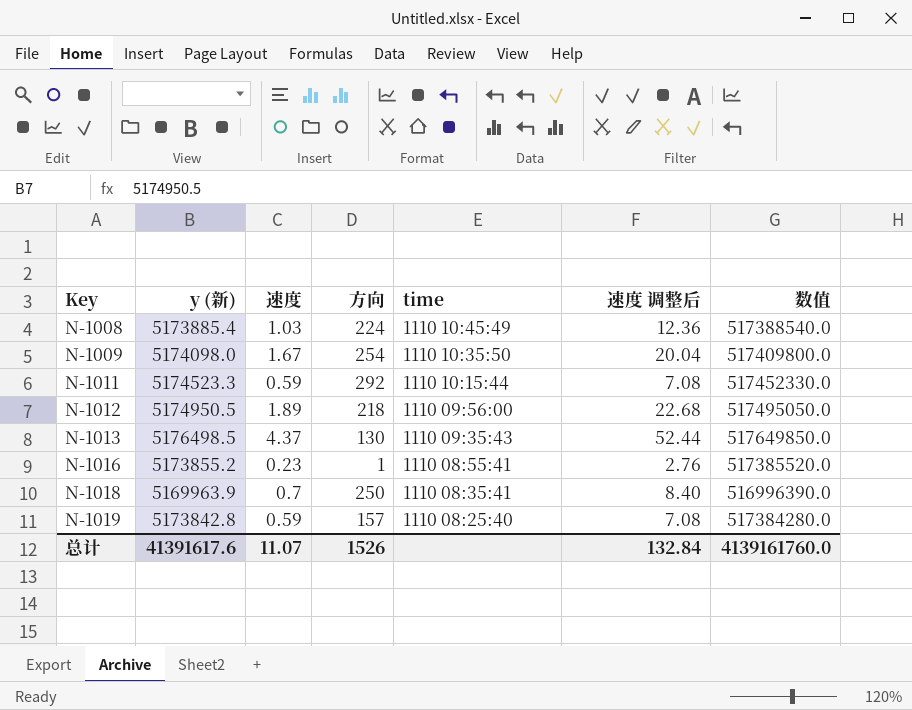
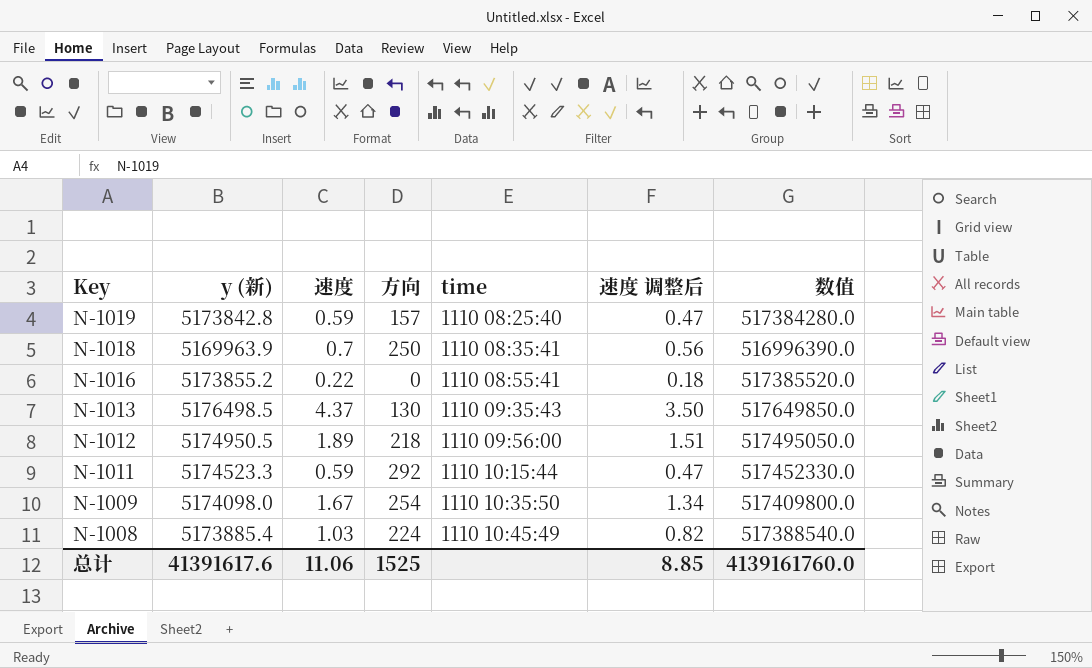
row order: Key ascending -> Key descending
column 速度 调整后 | formula: [速度] * 12 -> [速度] * 0.8
N-1016 | 速度: 0.23 -> 0.22
N-1016 | 方向: 1 -> 0
总计 | 速度: 11.07 -> 11.06
总计 | 方向: 1526 -> 1525
总计 | 速度 调整后: 132.84 -> 8.85

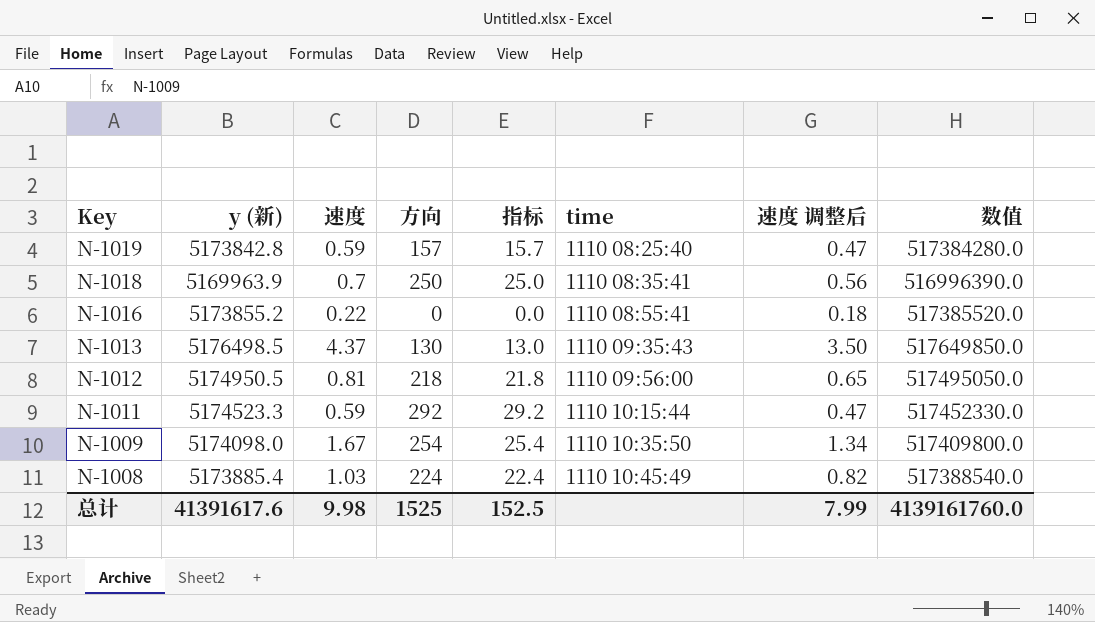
column 指标 | formula: none -> [方向] * 0.1
N-1012 | 速度: 1.89 -> 0.81
N-1012 | 速度 调整后: 1.51 -> 0.65
总计 | 速度: 11.06 -> 9.98
总计 | 速度 调整后: 8.85 -> 7.99

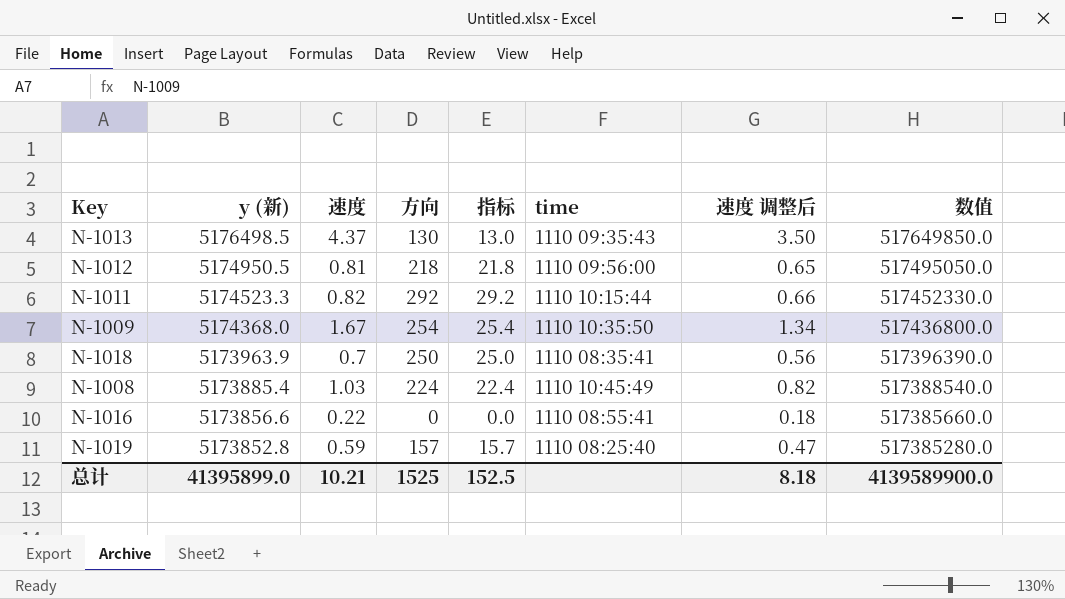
row order: Key descending -> y (新) descending
N-1011 | 速度: 0.59 -> 0.82
N-1011 | 速度 调整后: 0.47 -> 0.66
N-1009 | y (新): 5174098.0 -> 5174368.0
N-1009 | 数值: 517409800.0 -> 517436800.0
N-1018 | y (新): 5169963.9 -> 5173963.9
N-1018 | 数值: 516996390.0 -> 517396390.0
N-1016 | y (新): 5173855.2 -> 5173856.6
N-1016 | 数值: 517385520.0 -> 517385660.0
N-1019 | y (新): 5173842.8 -> 5173852.8
N-1019 | 数值: 517384280.0 -> 517385280.0
总计 | y (新): 41391617.6 -> 41395899.0
总计 | 速度: 9.98 -> 10.21
总计 | 速度 调整后: 7.99 -> 8.18
总计 | 数值: 4139161760.0 -> 4139589900.0

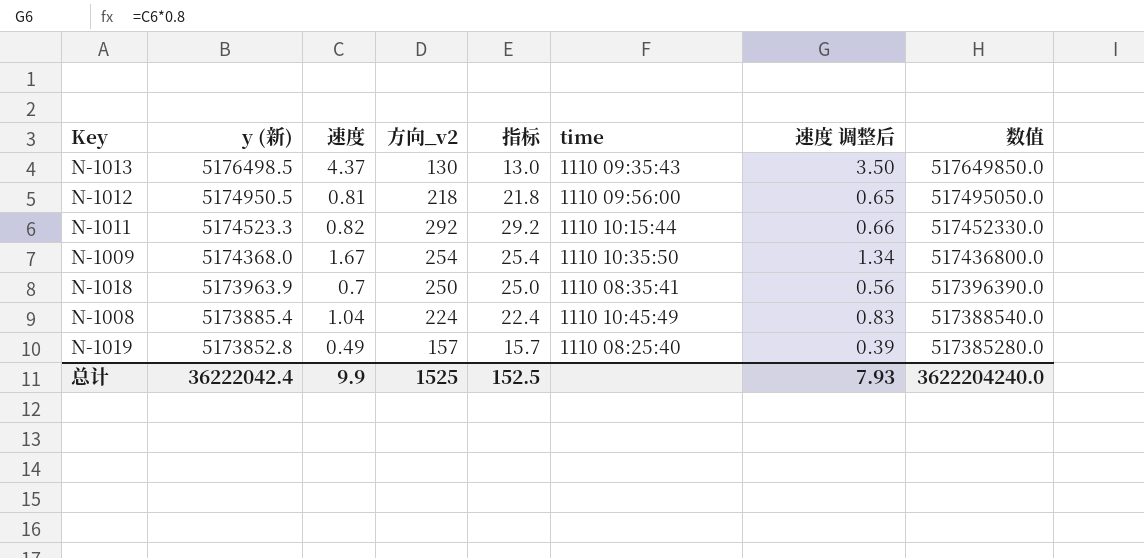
column name: 方向 -> 方向_v2
row N-1016: 5173856.6 | 0.22 | 0 | 0.0 | 1110 08:55:41 | 0.18 | 517385660.0 -> none
N-1008 | 速度: 1.03 -> 1.04
N-1008 | 速度 调整后: 0.82 -> 0.83
N-1019 | 速度: 0.59 -> 0.49
N-1019 | 速度 调整后: 0.47 -> 0.39
总计 | y (新): 41395899.0 -> 36222042.4
总计 | 速度: 10.21 -> 9.9
总计 | 速度 调整后: 8.18 -> 7.93
总计 | 数值: 4139589900.0 -> 3622204240.0

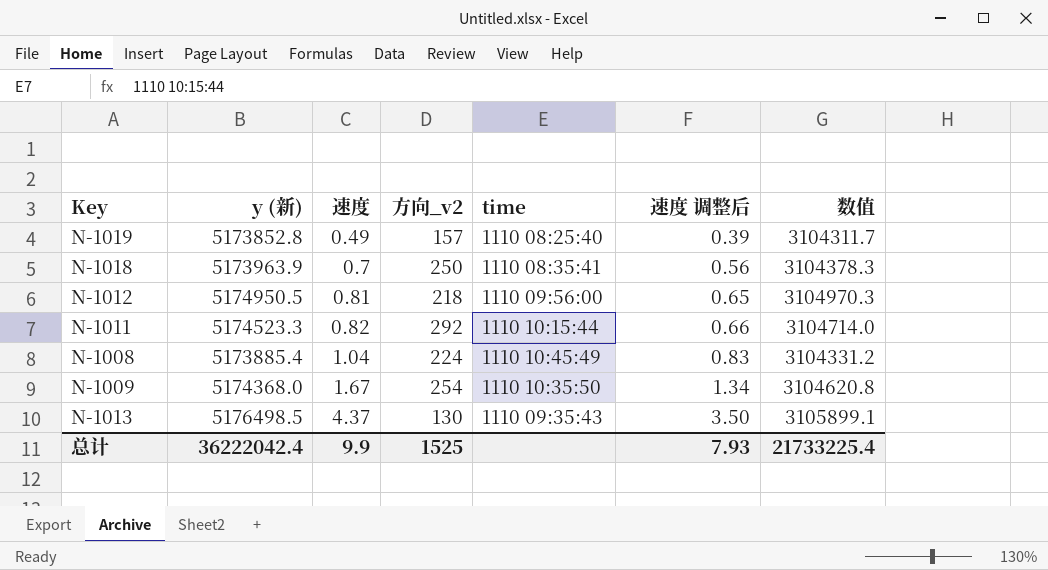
row order: y (新) descending -> 速度 ascending
column 指标 | formula: [方向_v2] * 0.1 -> none
column 数值 | formula: [y (新)] * 100 -> [y (新)] * 0.6
总计 | 数值: 3622204240.0 -> 21733225.4

